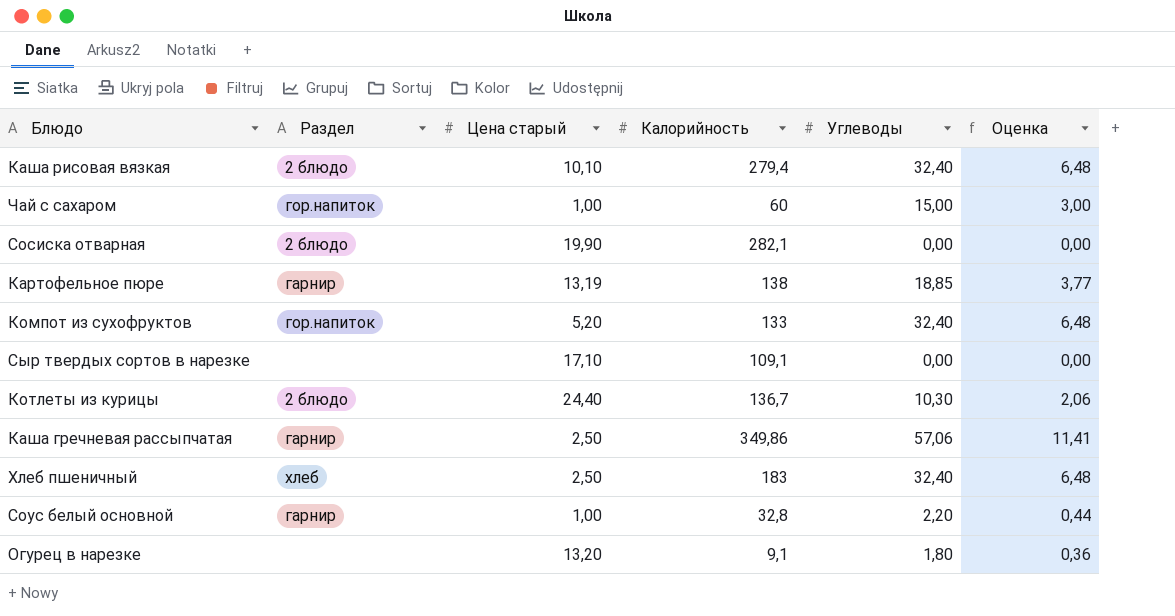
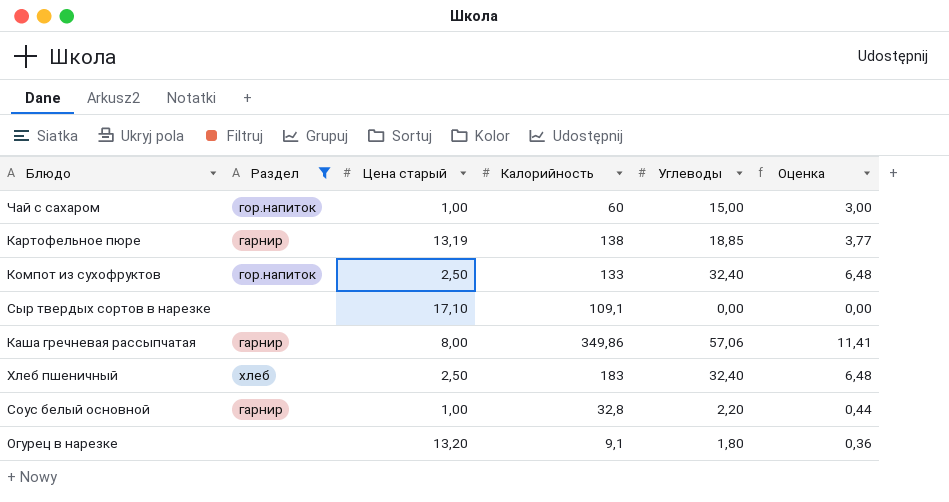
filter: none -> Раздел != 2 блюдо
Компот из сухофруктов | Цена старый: 5,20 -> 2,50
Каша гречневая рассыпчатая | Цена старый: 2,50 -> 8,00

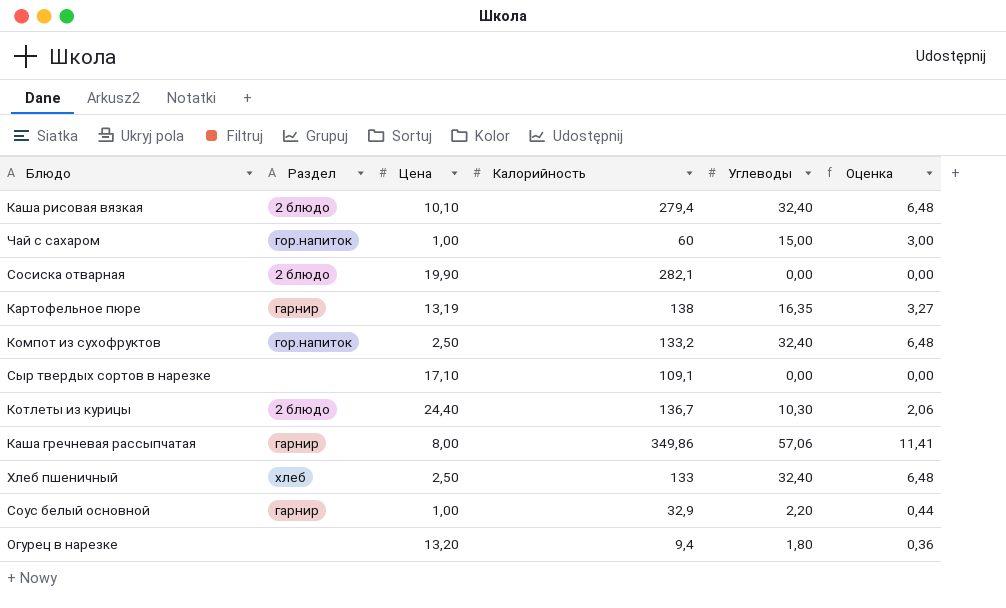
filter: Раздел != 2 блюдо -> none
column name: Цена старый -> Цена
Картофельное пюре | Углеводы: 18,85 -> 16,35
Картофельное пюре | Оценка: 3,77 -> 3,27
Компот из сухофруктов | Калорийность: 133 -> 133,2
Хлеб пшеничный | Калорийность: 183 -> 133
Соус белый основной | Калорийность: 32,8 -> 32,9
Огурец в нарезке | Калорийность: 9,1 -> 9,4

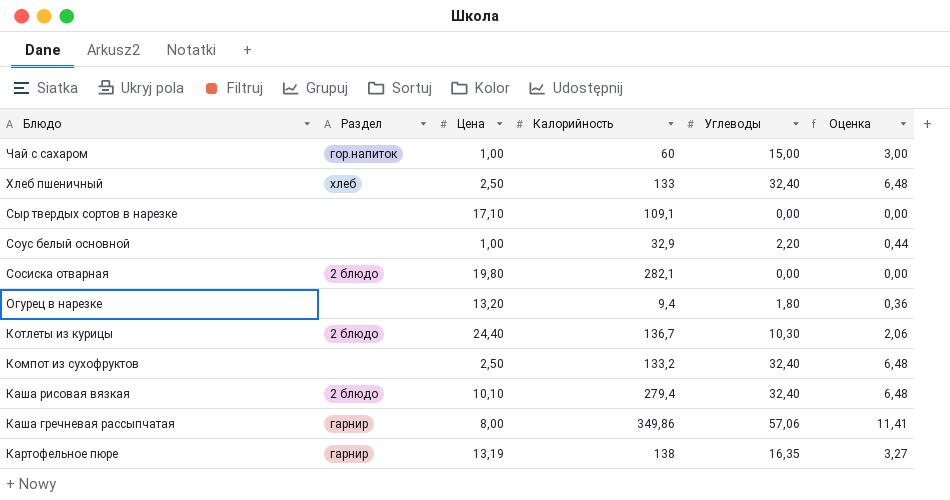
row order: none -> Блюдо descending
Соус белый основной | Раздел: гарнир -> none
Сосиска отварная | Цена: 19,90 -> 19,80
Компот из сухофруктов | Раздел: гор.напиток -> none

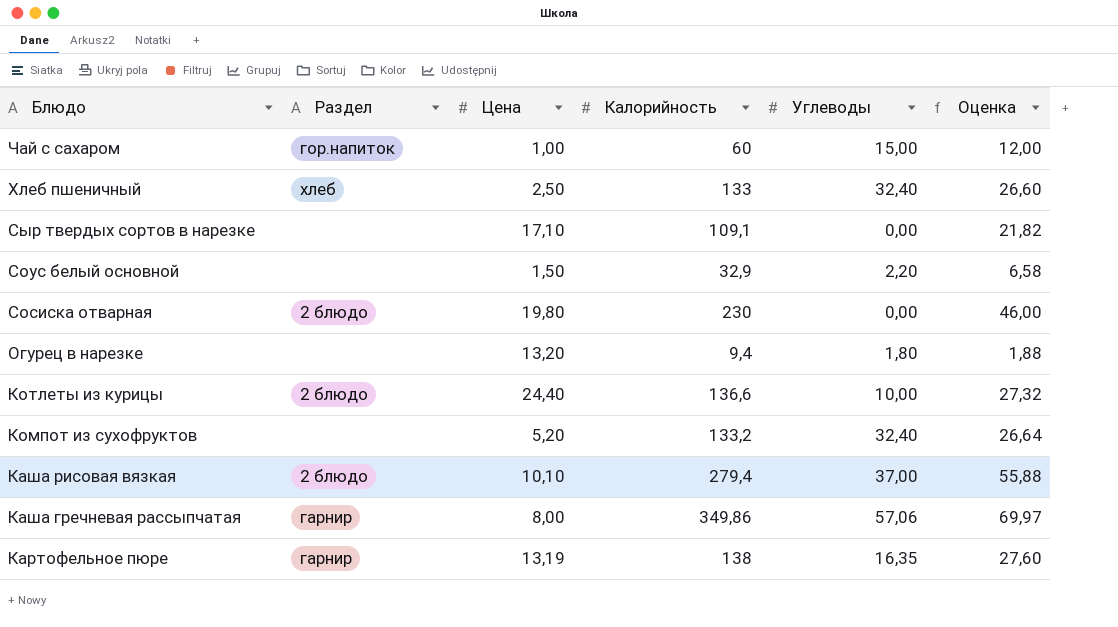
column Оценка | formula: [Углеводы] * 0,2 -> [Калорийность] * 0,2
Соус белый основной | Цена: 1,00 -> 1,50
Сосиска отварная | Калорийность: 282,1 -> 230
Котлеты из курицы | Калорийность: 136,7 -> 136,6
Котлеты из курицы | Углеводы: 10,30 -> 10,00
Компот из сухофруктов | Цена: 2,50 -> 5,20
Каша рисовая вязкая | Углеводы: 32,40 -> 37,00

